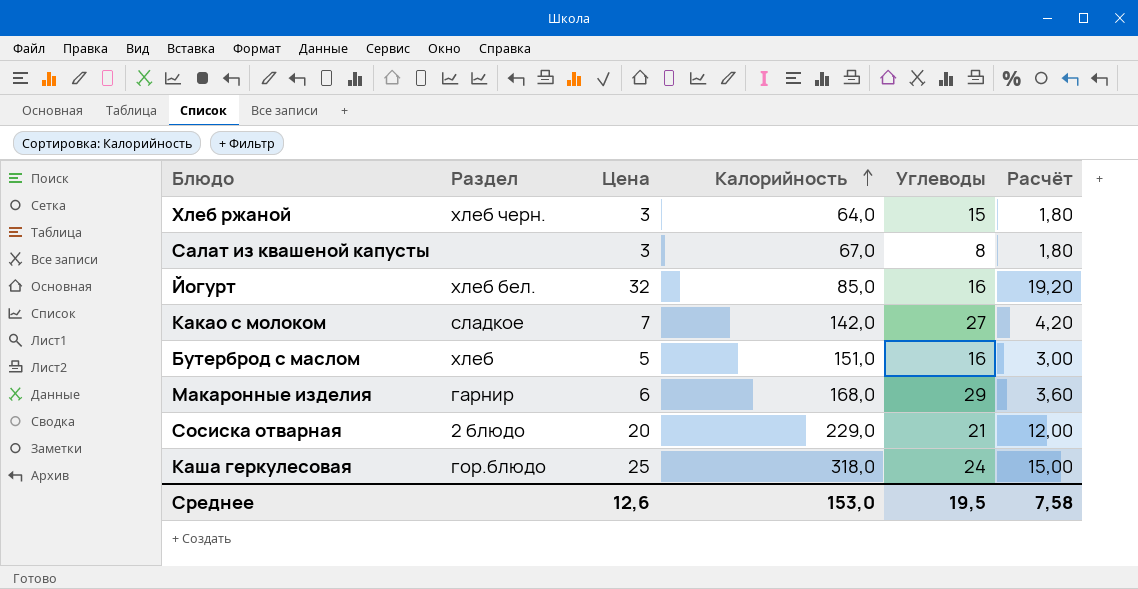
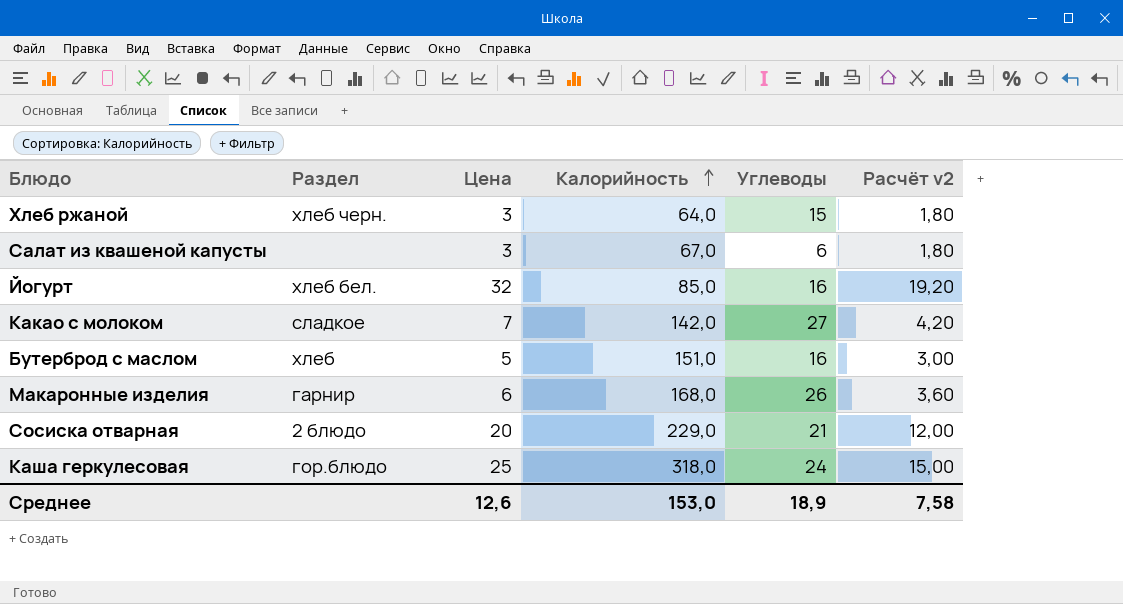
column name: Расчёт -> Расчёт v2
Салат из квашеной капусты | Углеводы: 8 -> 6
Макаронные изделия | Углеводы: 29 -> 26
Среднее | Углеводы: 19,5 -> 18,9

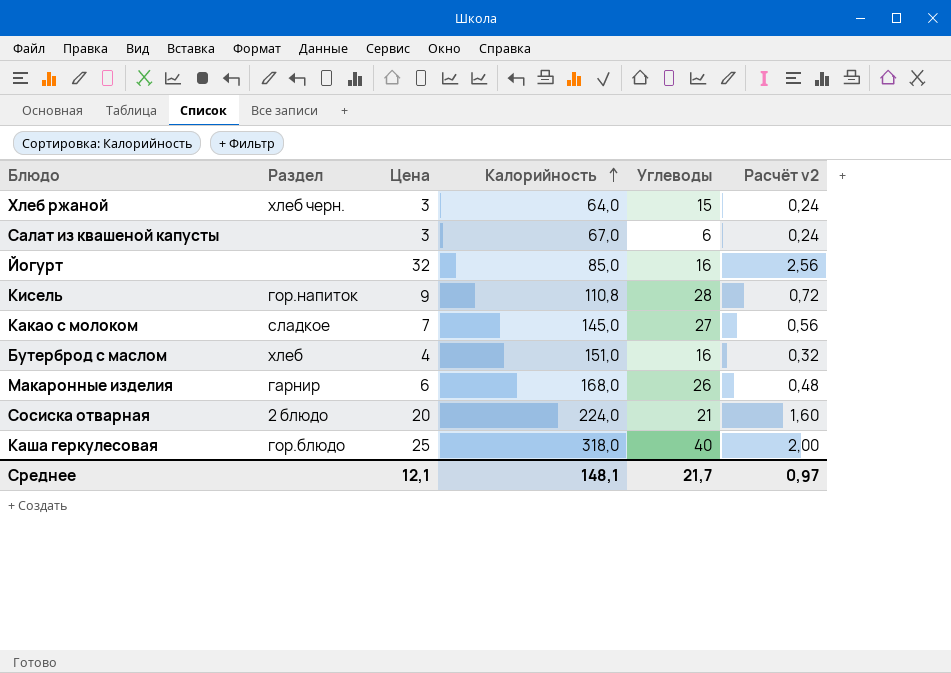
column Расчёт v2 | formula: [Цена] * 0,6 -> [Цена] * 0,08
Йогурт | Раздел: хлеб бел. -> none
row Кисель: none -> гор.напиток | 9 | 110,8 | 28 | 0,72
Какао с молоком | Калорийность: 142,0 -> 145,0
Бутерброд с маслом | Цена: 5 -> 4
Сосиска отварная | Калорийность: 229,0 -> 224,0
Каша геркулесовая | Углеводы: 24 -> 40
Среднее | Цена: 12,6 -> 12,1
Среднее | Калорийность: 153,0 -> 148,1
Среднее | Углеводы: 18,9 -> 21,7
Среднее | Расчёт v2: 7,58 -> 0,97

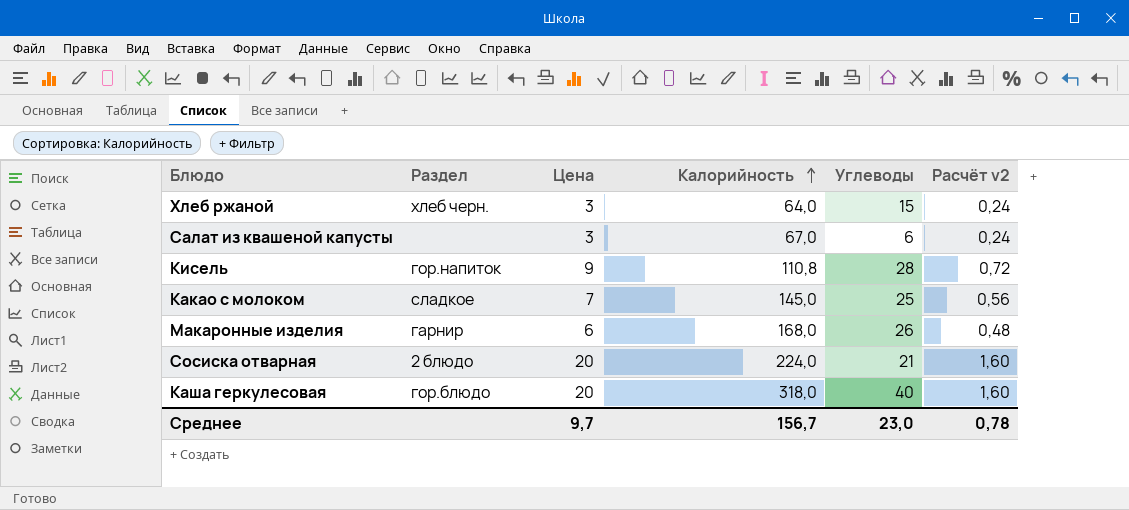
row Йогурт: none | 32 | 85,0 | 16 | 2,56 -> none
row Бутерброд с маслом: хлеб | 4 | 151,0 | 16 | 0,32 -> none
Какао с молоком | Углеводы: 27 -> 25
Каша геркулесовая | Цена: 25 -> 20
Каша геркулесовая | Расчёт v2: 2,00 -> 1,60
Среднее | Цена: 12,1 -> 9,7
Среднее | Калорийность: 148,1 -> 156,7
Среднее | Углеводы: 21,7 -> 23,0
Среднее | Расчёт v2: 0,97 -> 0,78

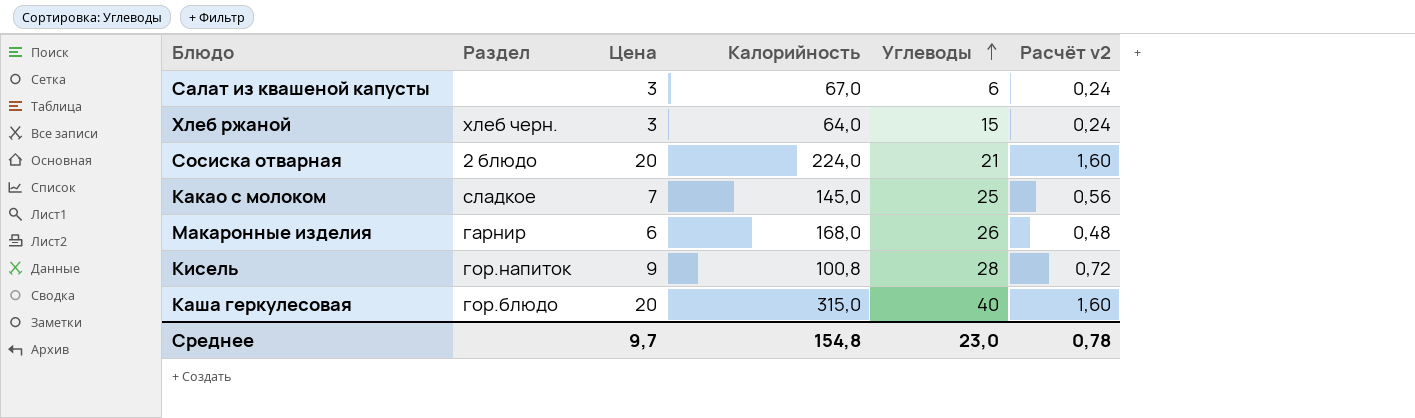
row order: Калорийность ascending -> Углеводы ascending
Кисель | Калорийность: 110,8 -> 100,8
Каша геркулесовая | Калорийность: 318,0 -> 315,0
Среднее | Калорийность: 156,7 -> 154,8

